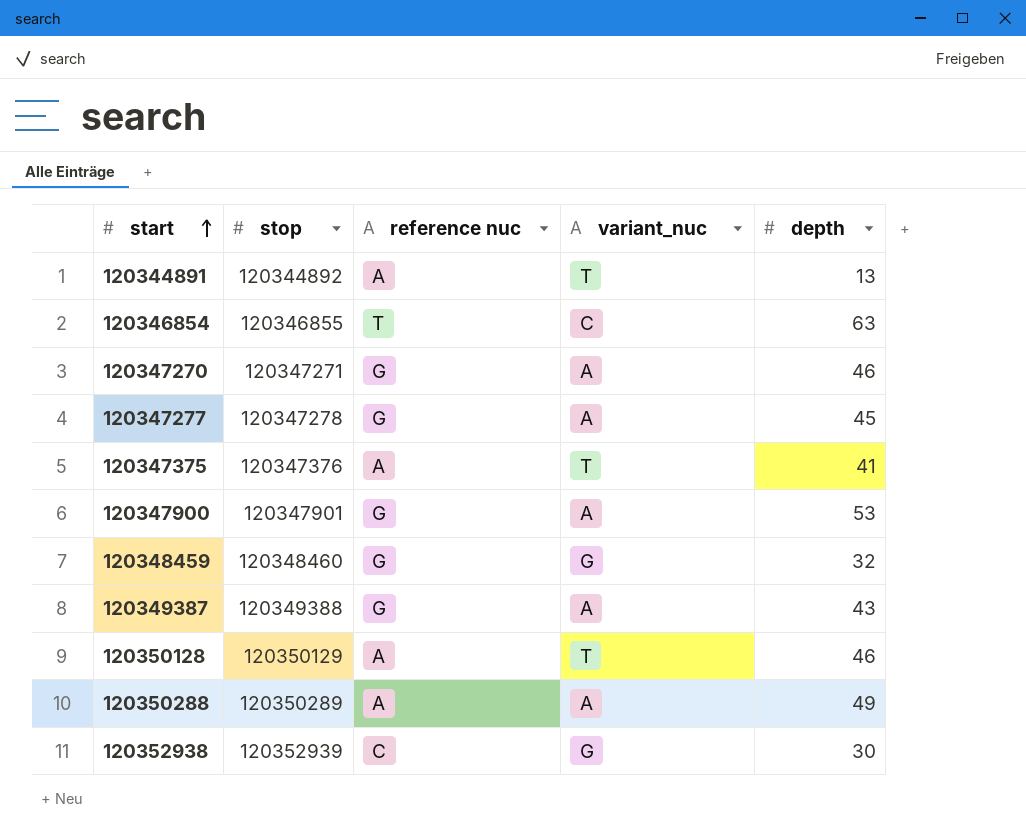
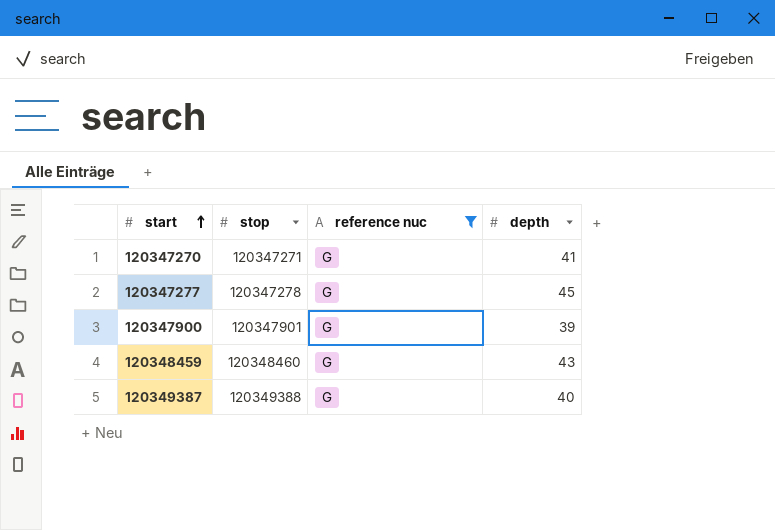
filter: none -> reference nuc = G
column variant_nuc | position: 4 -> none
120347270 | depth: 46 -> 41
120347900 | depth: 53 -> 39
120348459 | depth: 32 -> 43
120349387 | depth: 43 -> 40

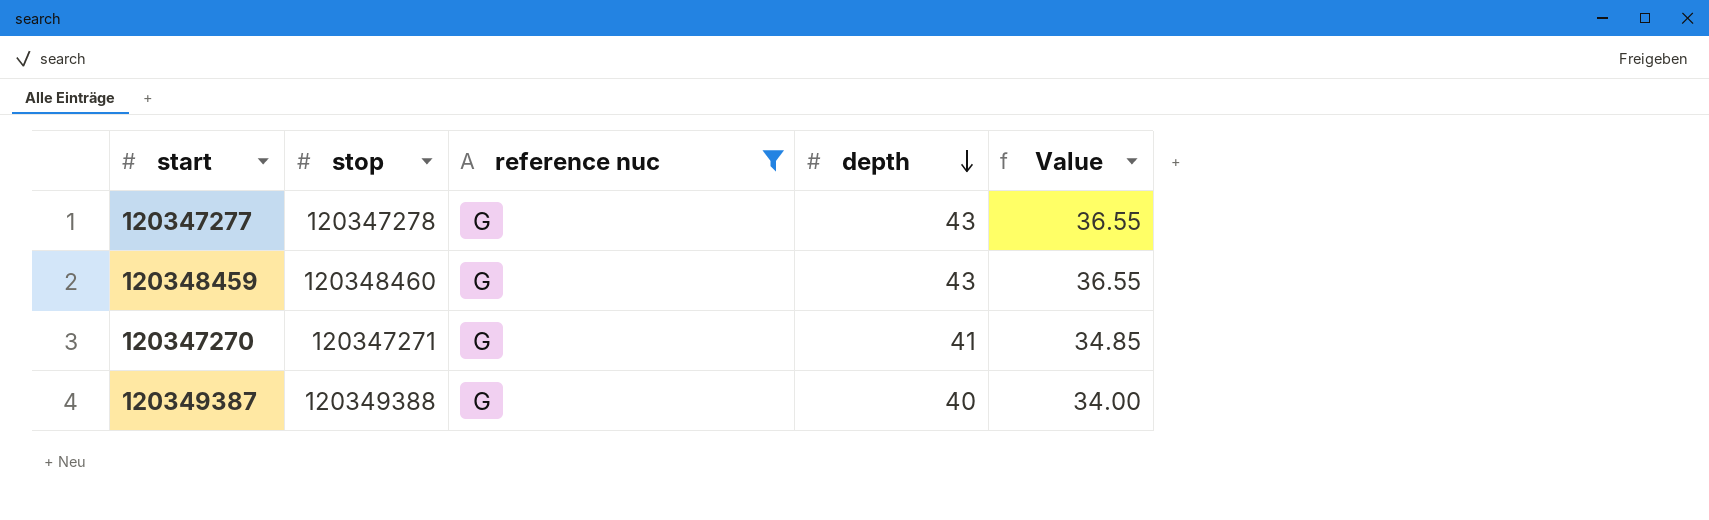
row order: start ascending -> depth descending
column Value | formula: none -> [depth] * 0.85
row 120347900: 120347901 | G | 39 -> none
120347277 | depth: 45 -> 43

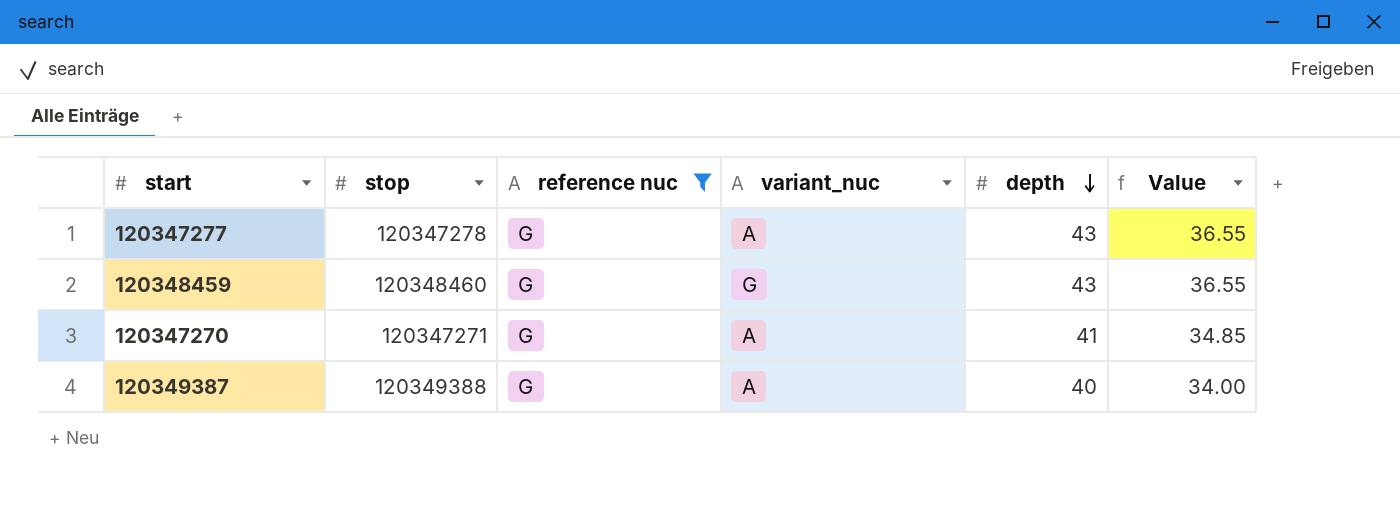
column variant_nuc | position: none -> 4

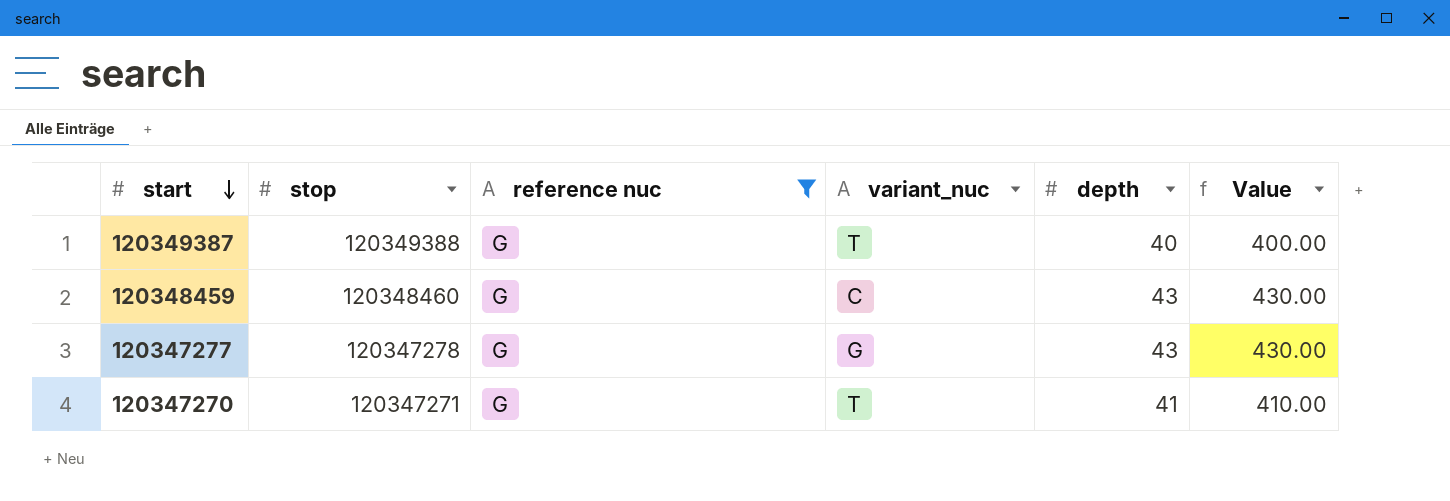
row order: depth descending -> start descending
column Value | formula: [depth] * 0.85 -> [depth] * 10
120349387 | variant_nuc: A -> T
120348459 | variant_nuc: G -> C
120347277 | variant_nuc: A -> G
120347270 | variant_nuc: A -> T

